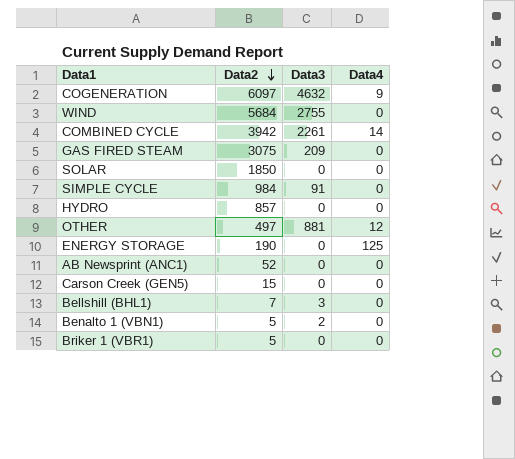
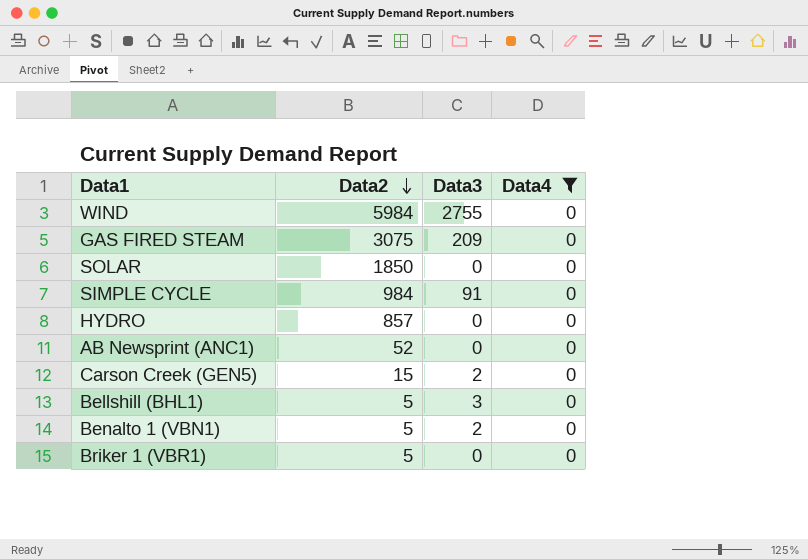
filter: none -> Data4 = 0
WIND | Data2: 5684 -> 5984
Carson Creek (GEN5) | Data3: 0 -> 2
Bellshill (BHL1) | Data2: 7 -> 5

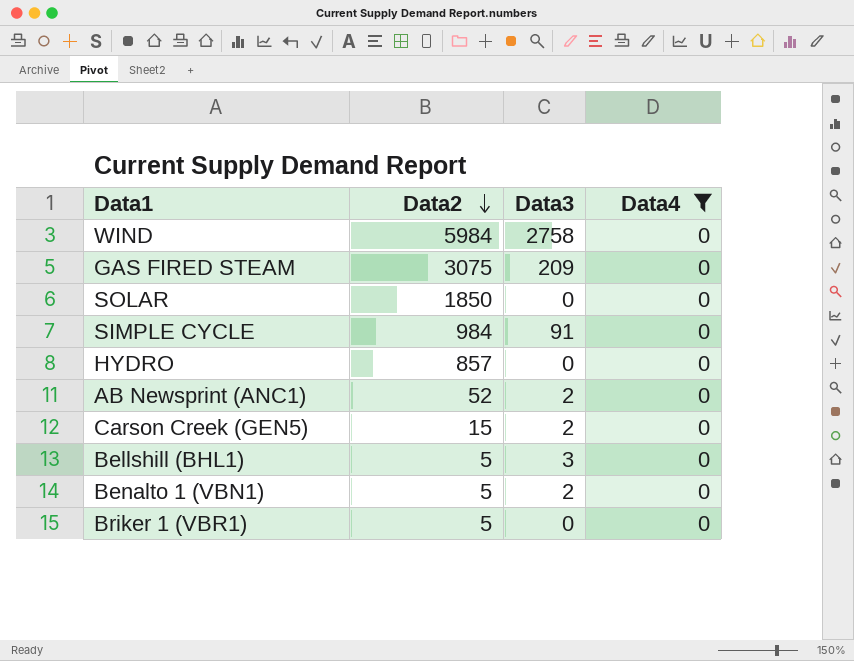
WIND | Data3: 2755 -> 2758
AB Newsprint (ANC1) | Data3: 0 -> 2

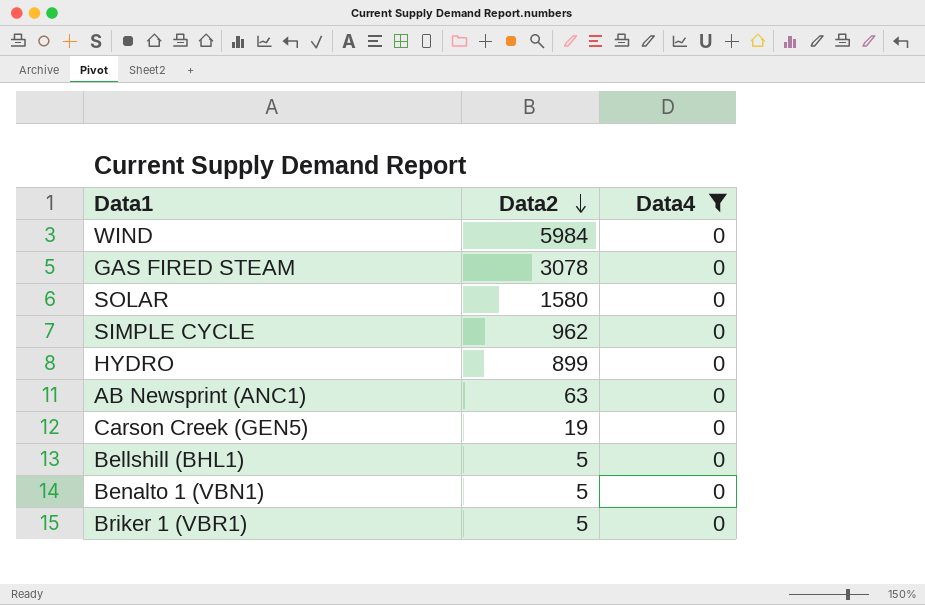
column Data3 | position: 3 -> none
GAS FIRED STEAM | Data2: 3075 -> 3078
SOLAR | Data2: 1850 -> 1580
SIMPLE CYCLE | Data2: 984 -> 962
HYDRO | Data2: 857 -> 899
AB Newsprint (ANC1) | Data2: 52 -> 63
Carson Creek (GEN5) | Data2: 15 -> 19

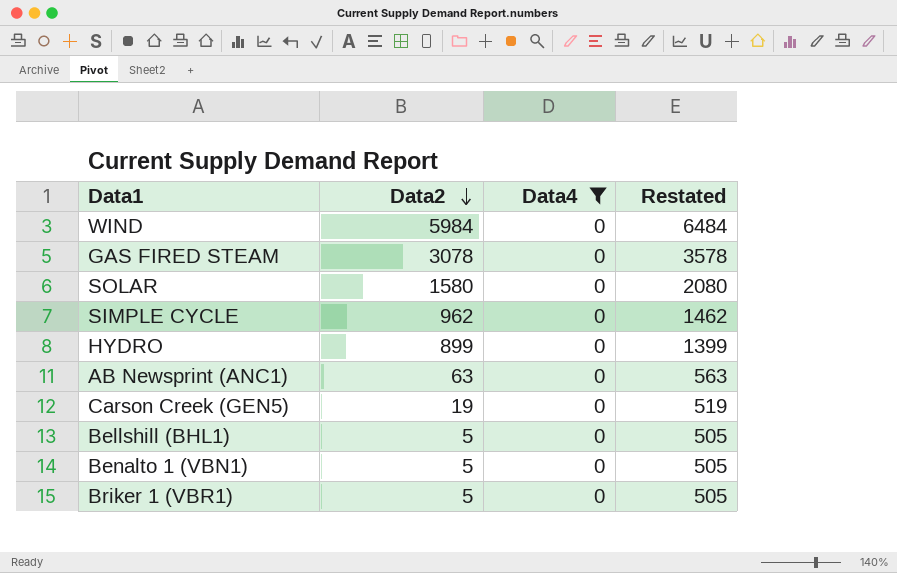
column Restated | formula: none -> [Data2] + 500

